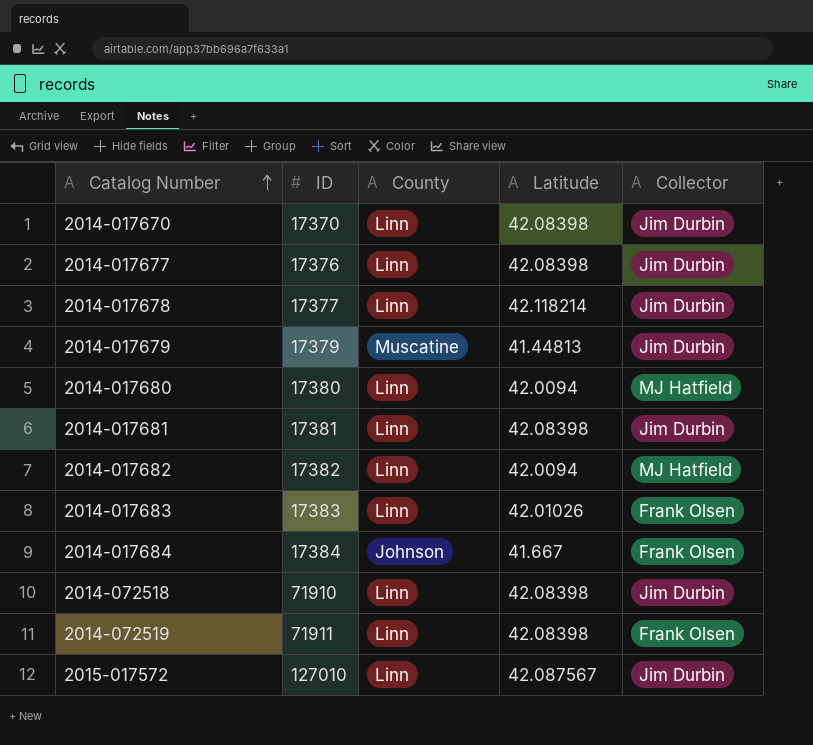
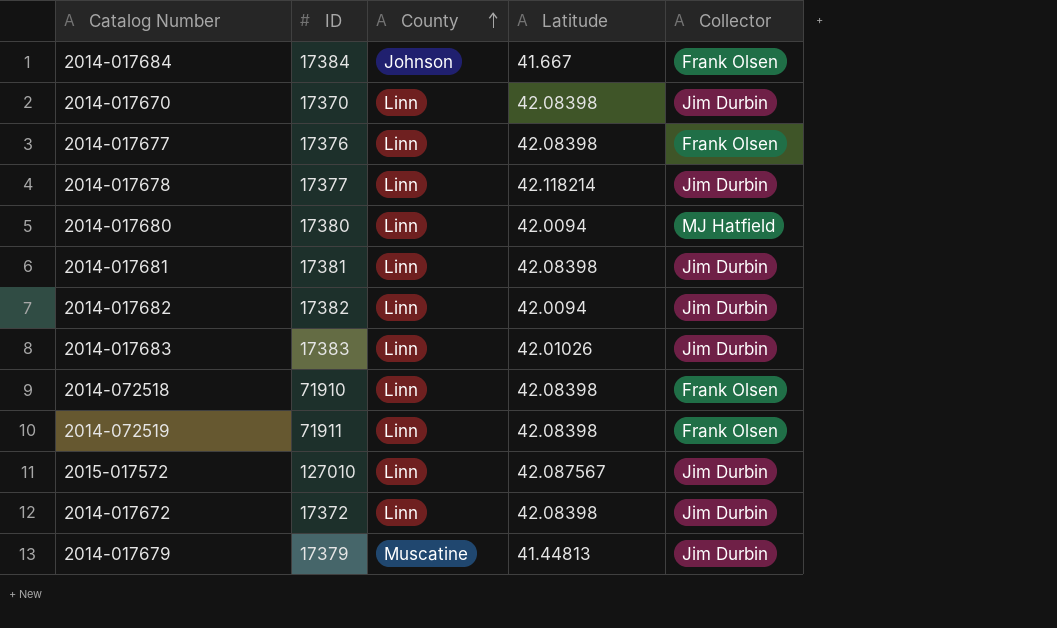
row order: Catalog Number ascending -> County ascending
2014-017677 | Collector: Jim Durbin -> Frank Olsen
2014-017682 | Collector: MJ Hatfield -> Jim Durbin
2014-017683 | Collector: Frank Olsen -> Jim Durbin
2014-072518 | Collector: Jim Durbin -> Frank Olsen
row 2014-017672: none -> 17372 | Linn | 42.08398 | Jim Durbin

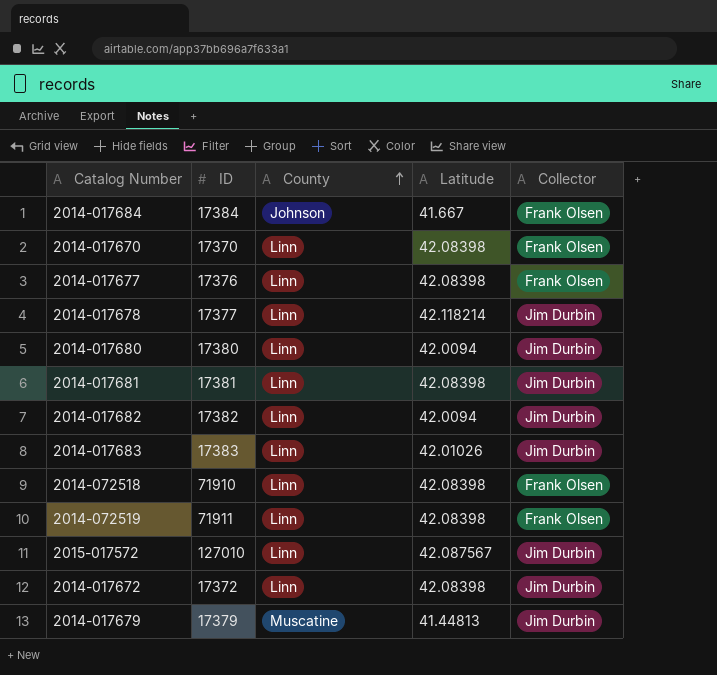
2014-017670 | Collector: Jim Durbin -> Frank Olsen
2014-017680 | Collector: MJ Hatfield -> Jim Durbin

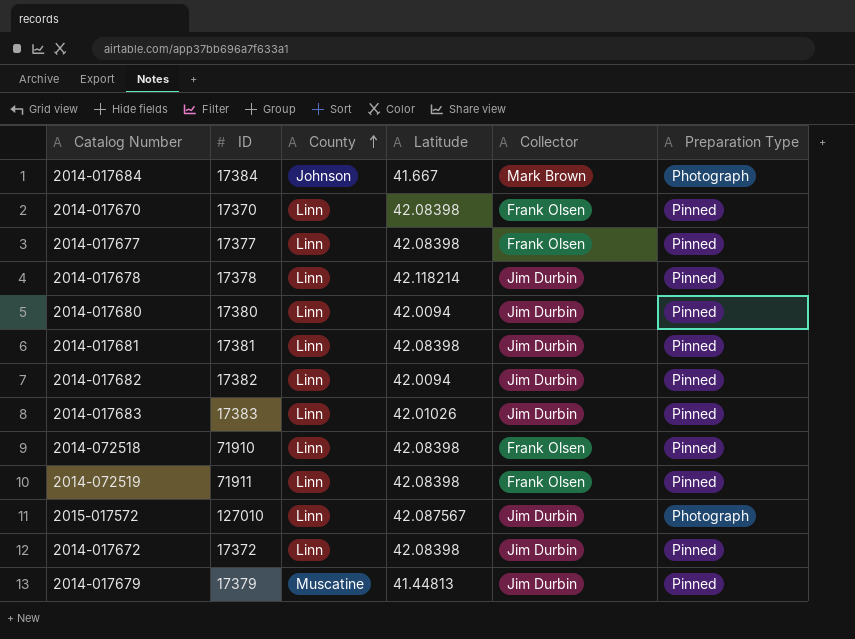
column Preparation Type | position: none -> 6
2014-017684 | Collector: Frank Olsen -> Mark Brown
2014-017677 | ID: 17376 -> 17377
2014-017678 | ID: 17377 -> 17378

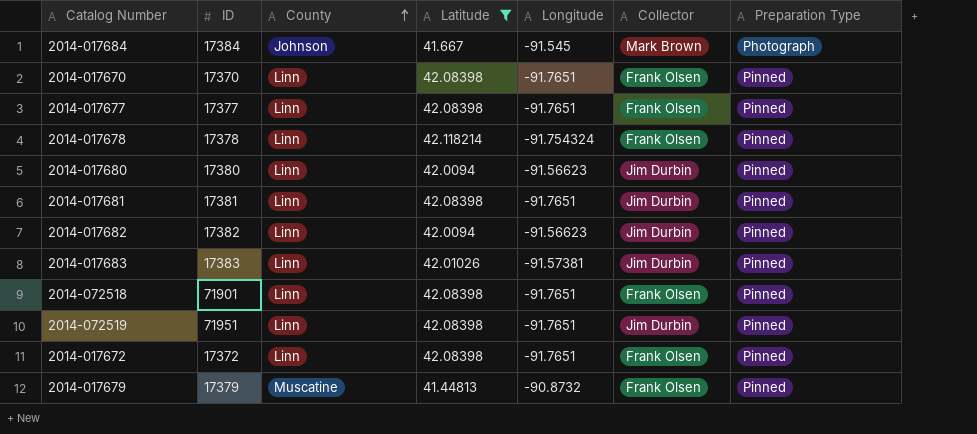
filter: none -> Latitude != 42.087567
column Longitude | position: none -> 5
2014-017678 | Collector: Jim Durbin -> Frank Olsen
2014-072518 | ID: 71910 -> 71901
2014-072519 | ID: 71911 -> 71951
2014-072519 | Collector: Frank Olsen -> Jim Durbin
2014-017672 | Collector: Jim Durbin -> Frank Olsen
2014-017679 | Collector: Jim Durbin -> Frank Olsen

